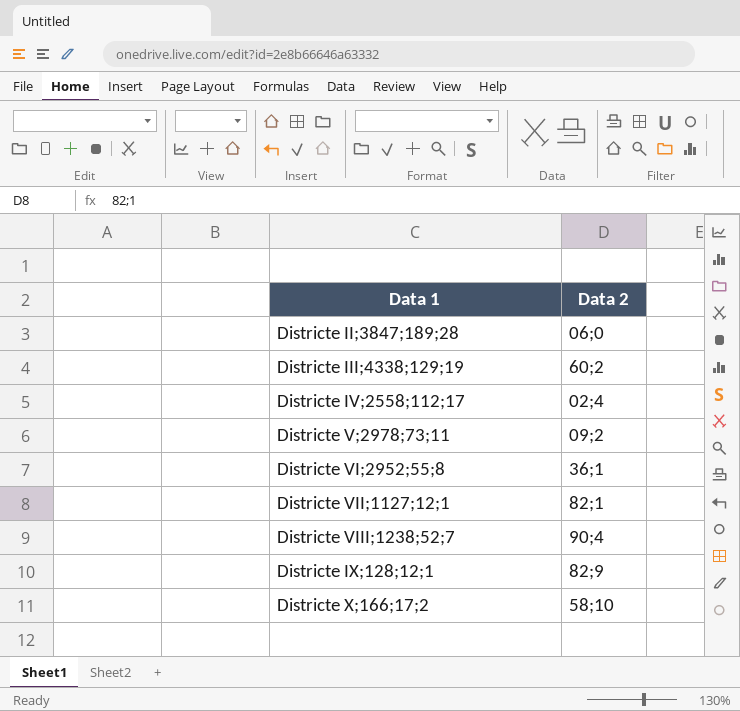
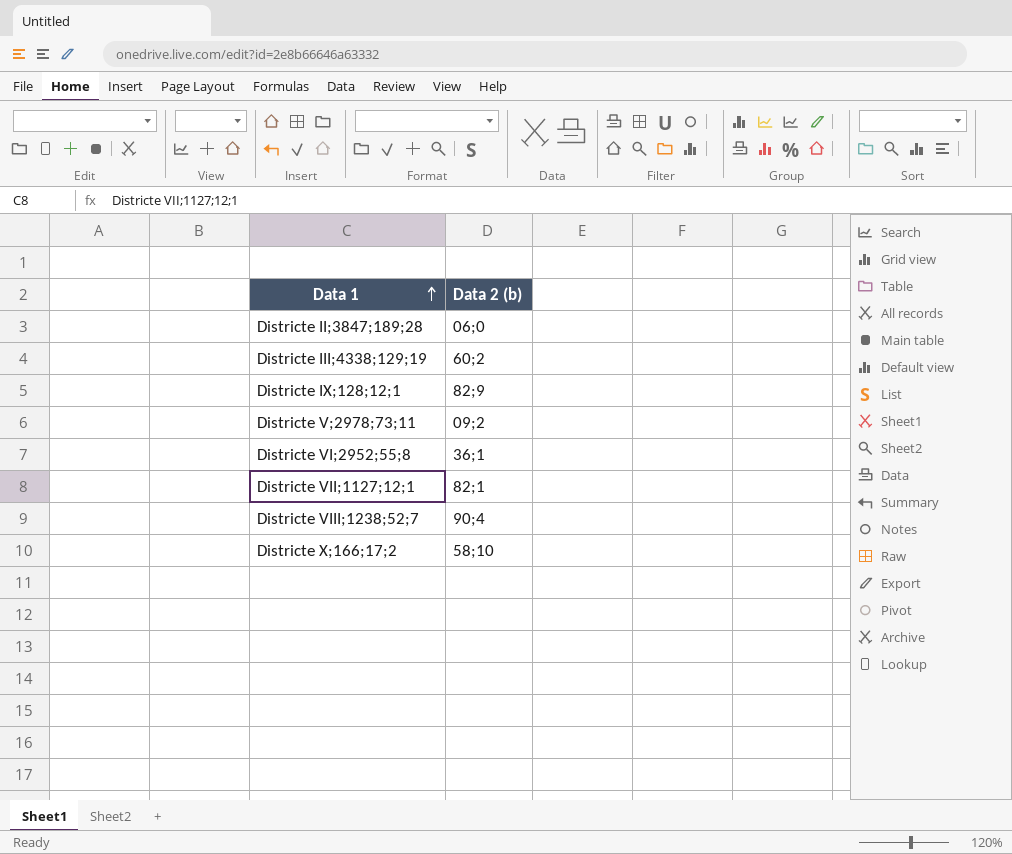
row order: none -> Data 1 ascending
column name: Data 2 -> Data 2 (b)
row Districte IV;2558;112;17: 02;4 -> none

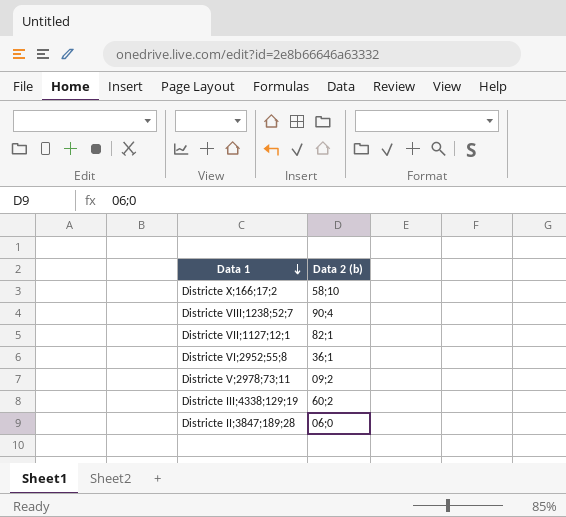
row order: Data 1 ascending -> Data 1 descending
row Districte IX;128;12;1: 82;9 -> none

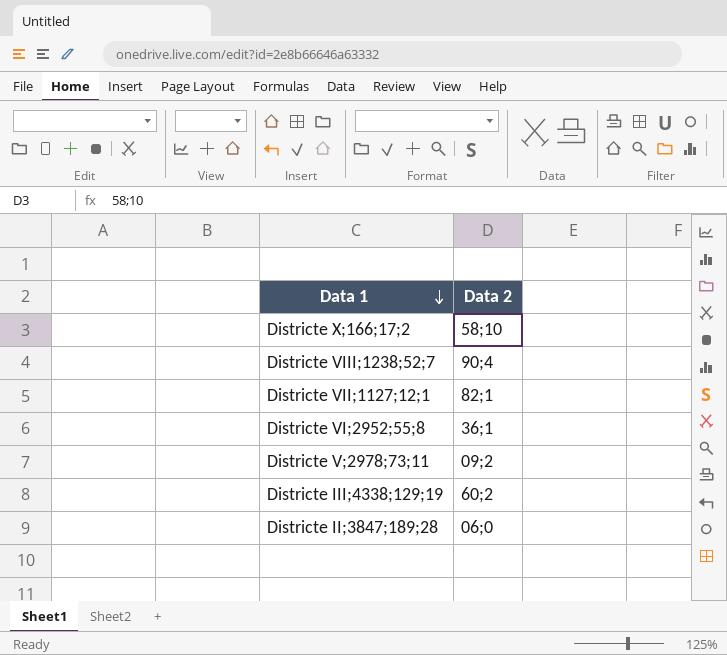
column name: Data 2 (b) -> Data 2

